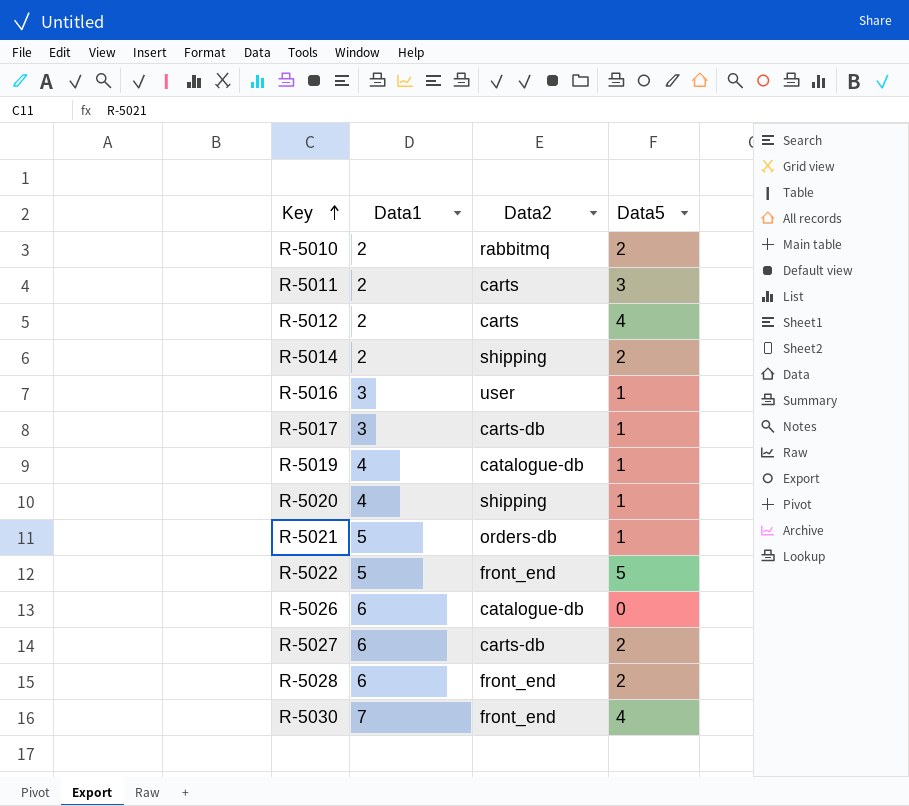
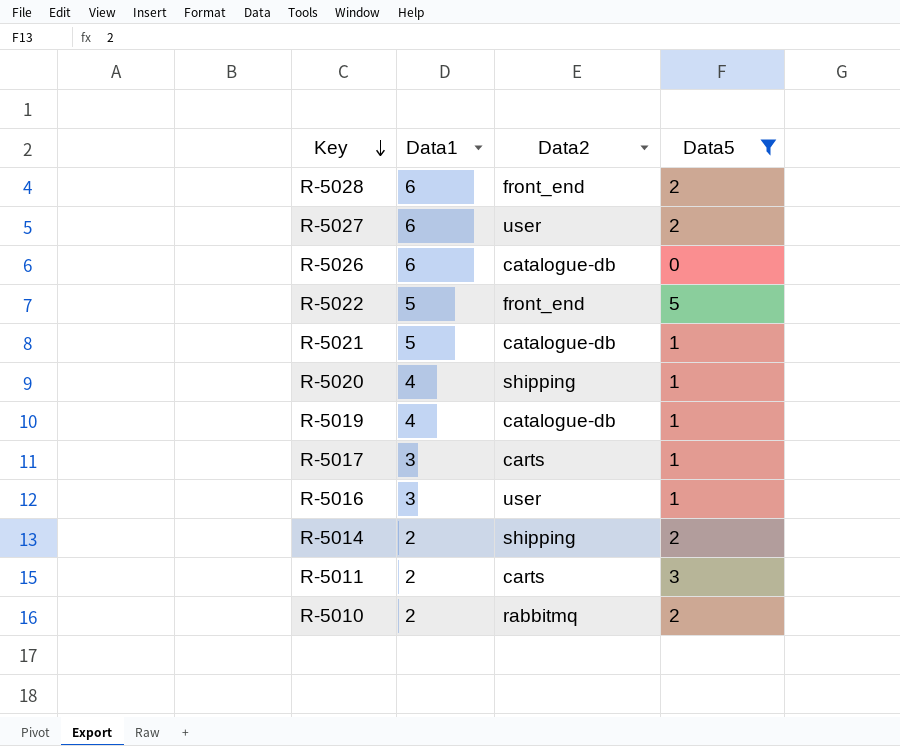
filter: none -> Data5 != 4
row order: Key ascending -> Key descending
R-5027 | Data2: carts-db -> user
R-5021 | Data2: orders-db -> catalogue-db
R-5017 | Data2: carts-db -> carts

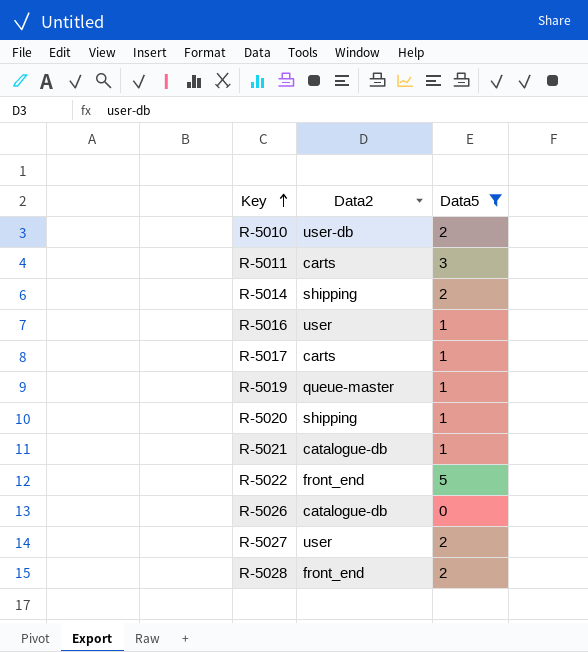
row order: Key descending -> Key ascending
column Data1 | position: 2 -> none
R-5010 | Data2: rabbitmq -> user-db
R-5019 | Data2: catalogue-db -> queue-master

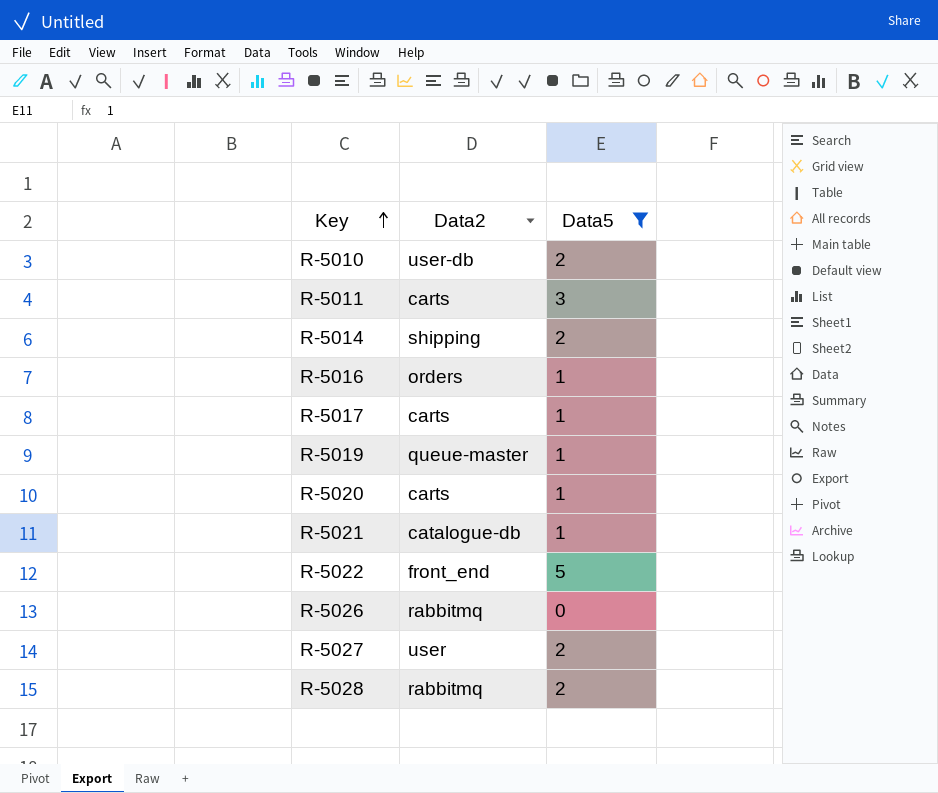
R-5016 | Data2: user -> orders
R-5020 | Data2: shipping -> carts
R-5026 | Data2: catalogue-db -> rabbitmq
R-5028 | Data2: front_end -> rabbitmq

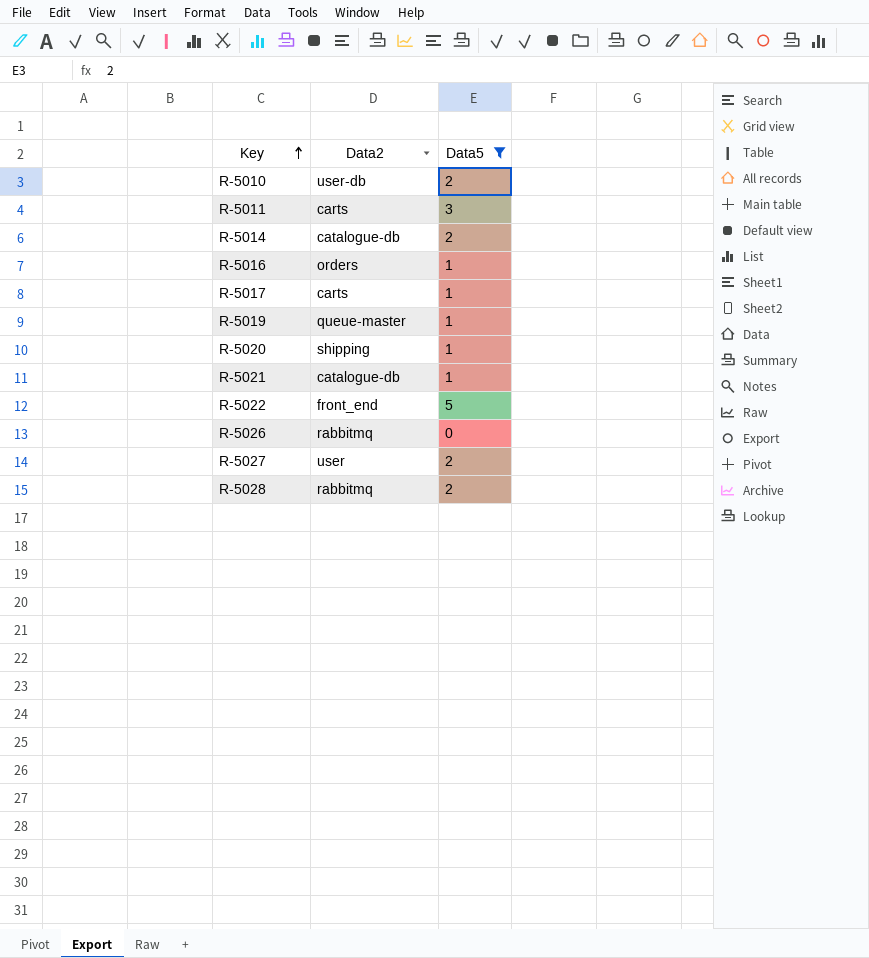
R-5014 | Data2: shipping -> catalogue-db
R-5020 | Data2: carts -> shipping

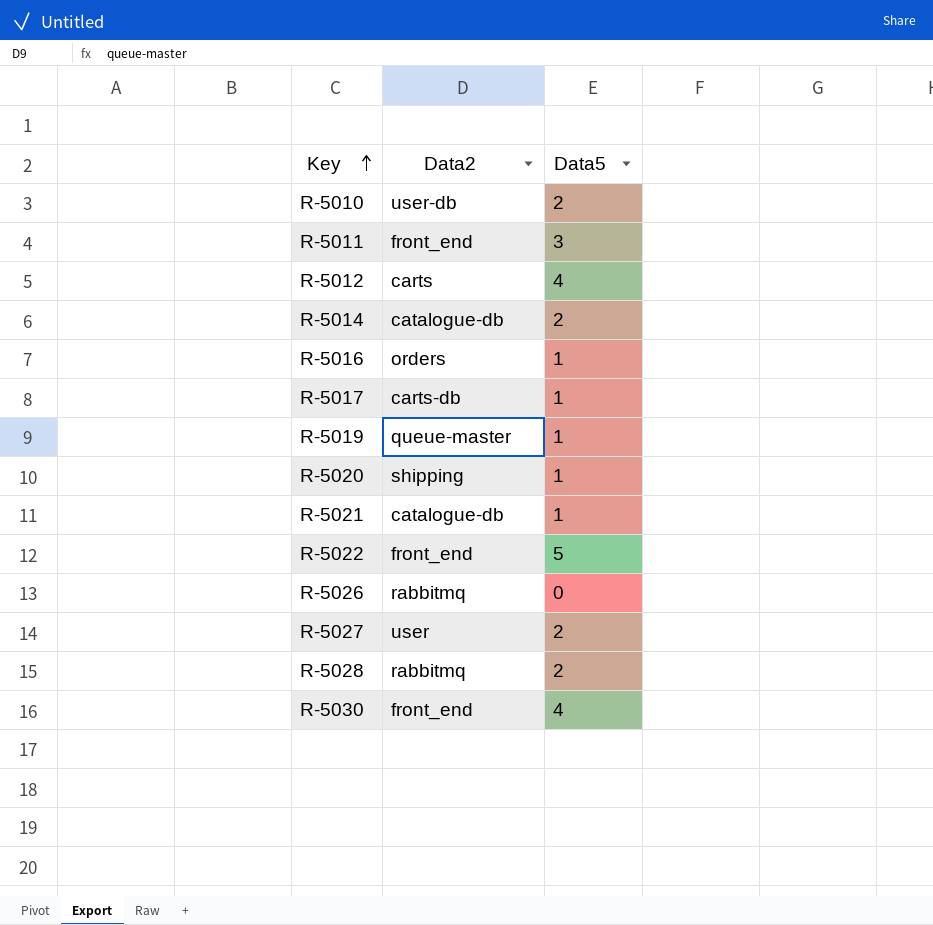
filter: Data5 != 4 -> none
R-5011 | Data2: carts -> front_end
R-5017 | Data2: carts -> carts-db

